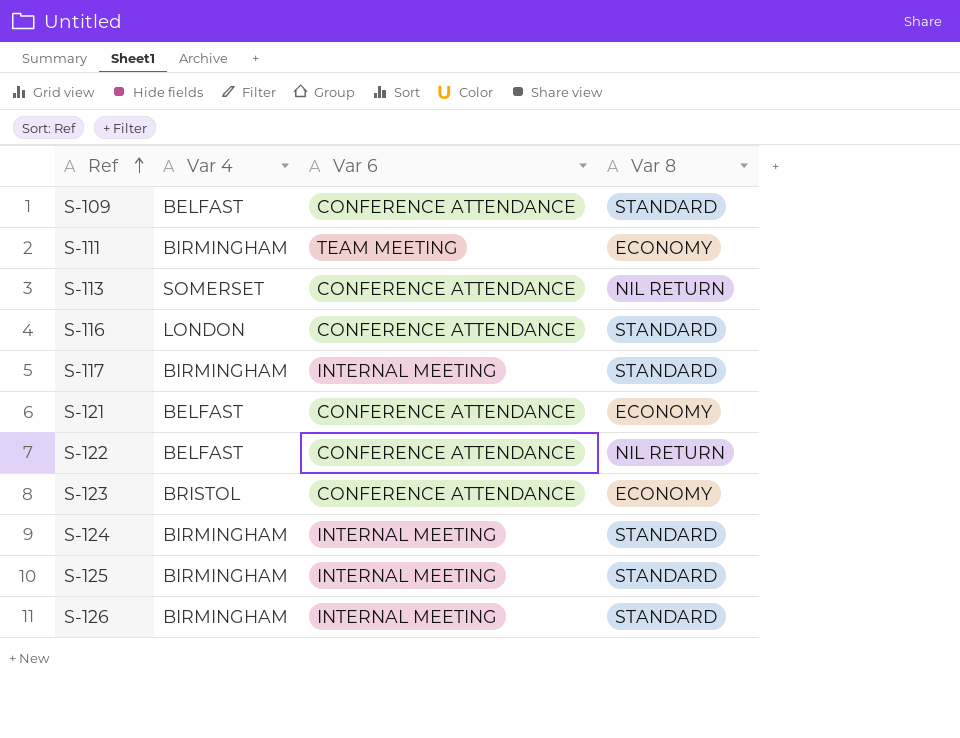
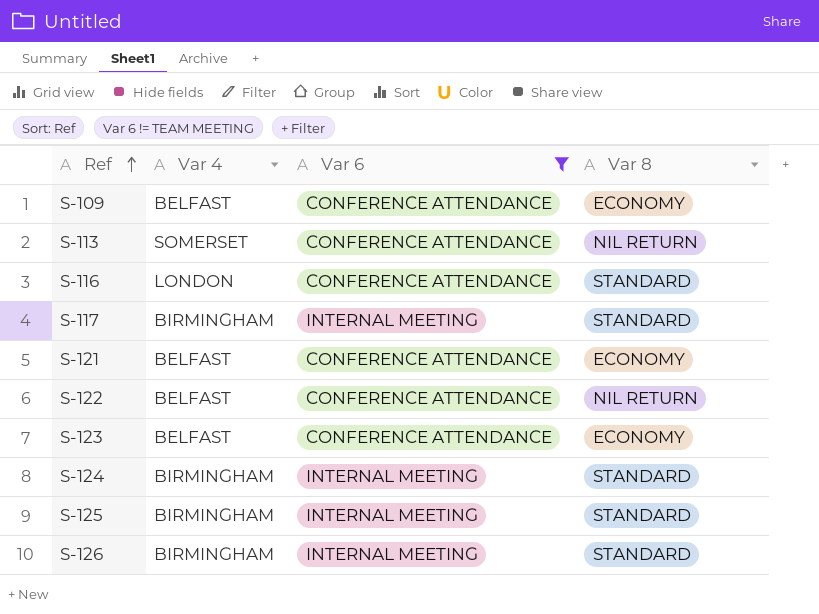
filter: none -> Var 6 != TEAM MEETING
S-109 | Var 8: STANDARD -> ECONOMY
S-123 | Var 4: BRISTOL -> BELFAST

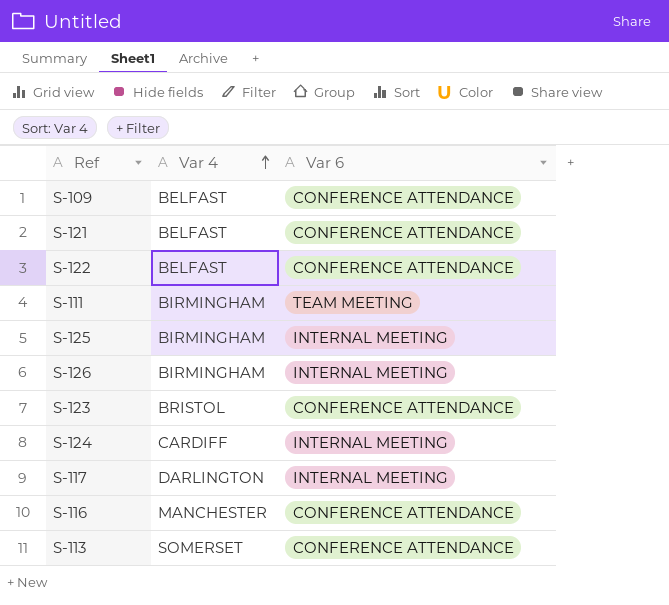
filter: Var 6 != TEAM MEETING -> none
row order: Ref ascending -> Var 4 ascending
column Var 8 | position: 4 -> none
S-123 | Var 4: BELFAST -> BRISTOL
S-124 | Var 4: BIRMINGHAM -> CARDIFF
S-117 | Var 4: BIRMINGHAM -> DARLINGTON
S-116 | Var 4: LONDON -> MANCHESTER

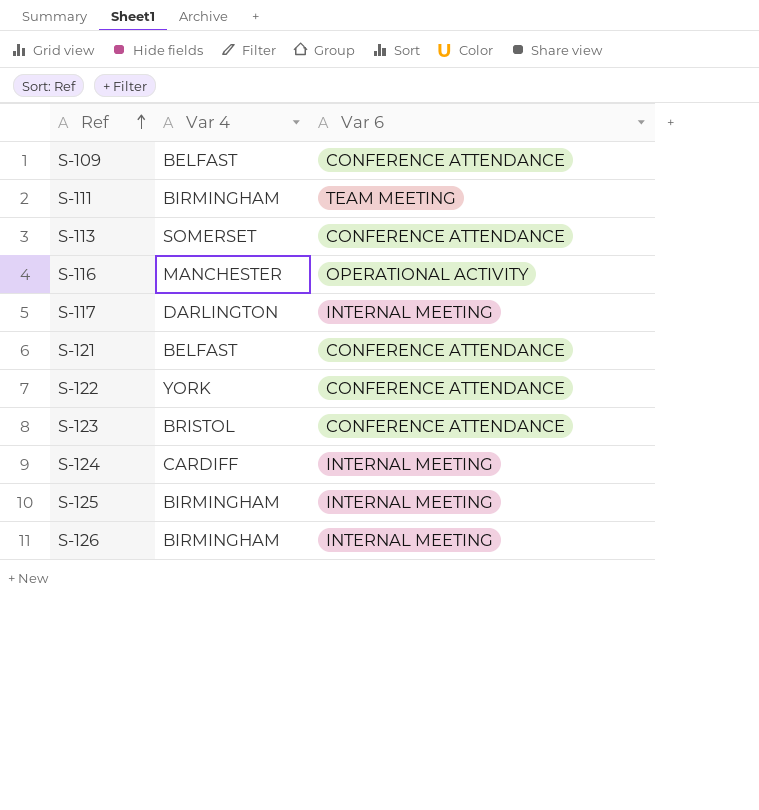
row order: Var 4 ascending -> Ref ascending
S-116 | Var 6: CONFERENCE ATTENDANCE -> OPERATIONAL ACTIVITY
S-122 | Var 4: BELFAST -> YORK

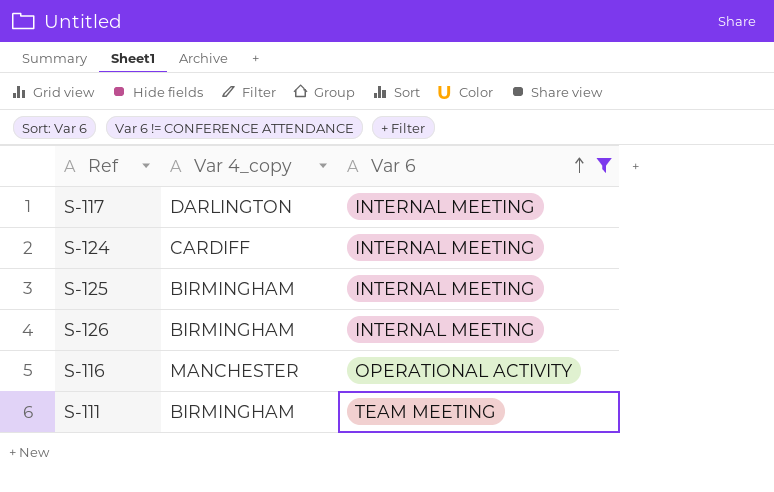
filter: none -> Var 6 != CONFERENCE ATTENDANCE
row order: Ref ascending -> Var 6 ascending
column name: Var 4 -> Var 4_copy

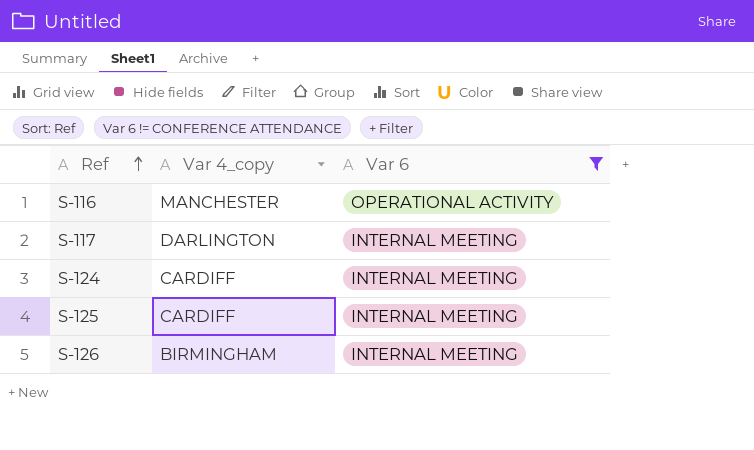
row order: Var 6 ascending -> Ref ascending
row S-111: BIRMINGHAM | TEAM MEETING -> none
S-125 | Var 4_copy: BIRMINGHAM -> CARDIFF

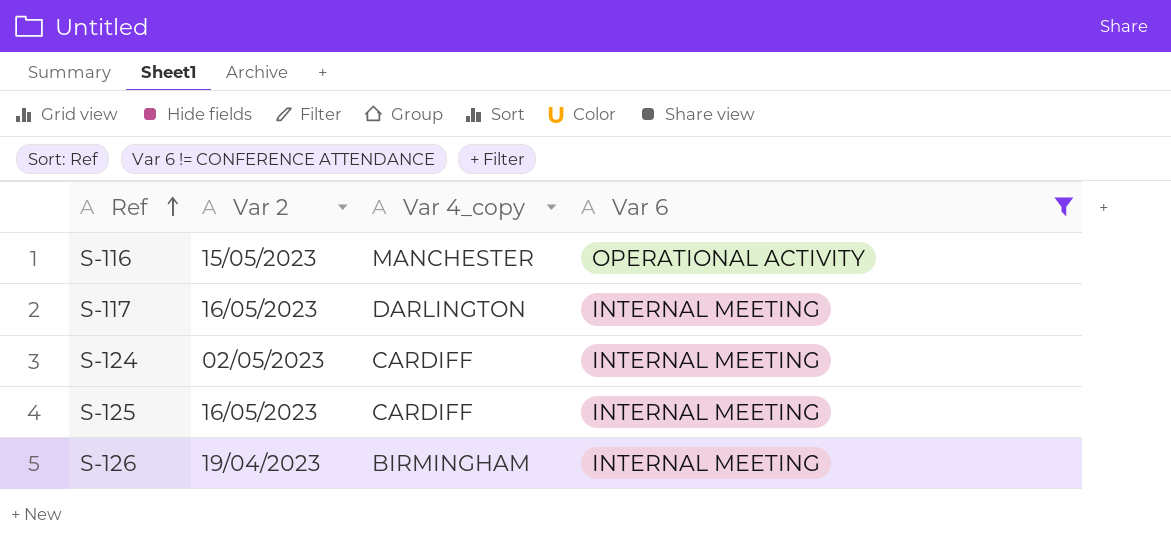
column Var 2 | position: none -> 2

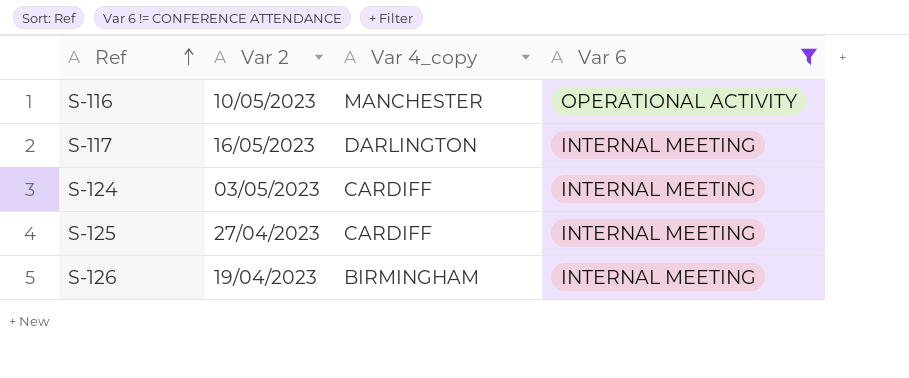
S-116 | Var 2: 15/05/2023 -> 10/05/2023
S-124 | Var 2: 02/05/2023 -> 03/05/2023
S-125 | Var 2: 16/05/2023 -> 27/04/2023

